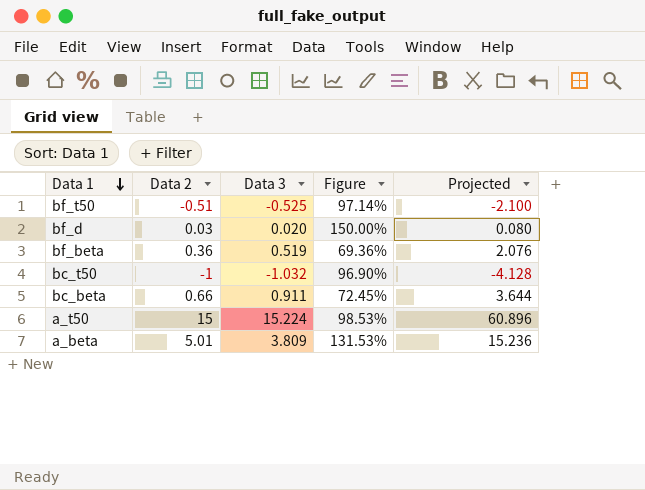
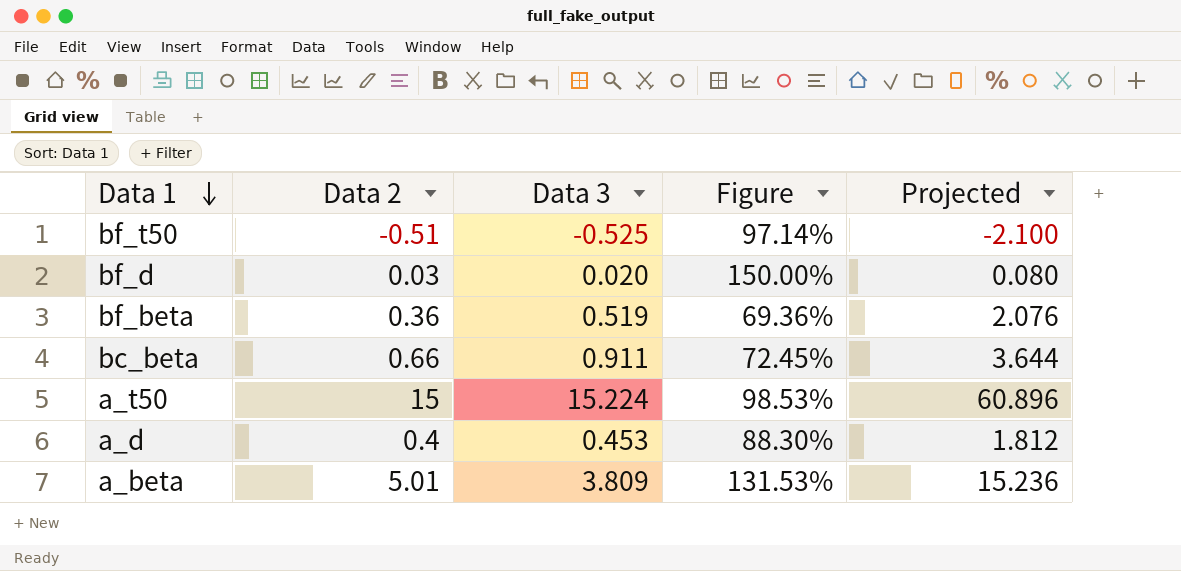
row bc_t50: -1 | -1.032 | 96.90% | -4.128 -> none
row a_d: none -> 0.4 | 0.453 | 88.30% | 1.812

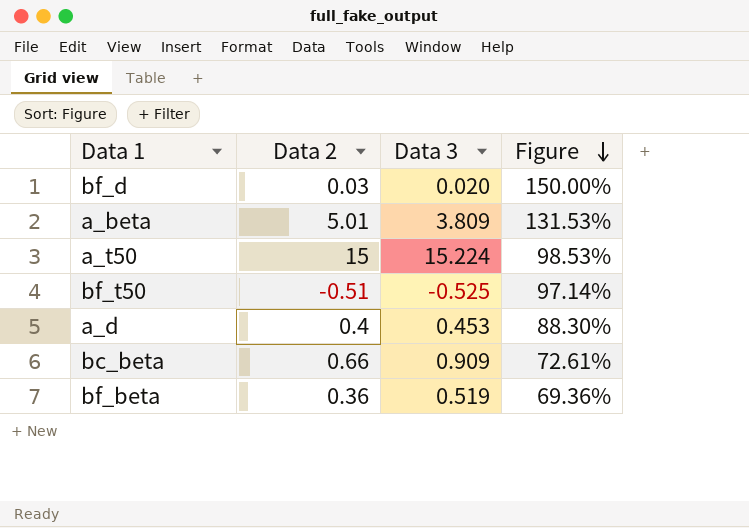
row order: Data 1 descending -> Figure descending
column Projected | formula: [Data 3] * 4 -> none
bc_beta | Data 3: 0.911 -> 0.909
bc_beta | Figure: 72.45% -> 72.61%

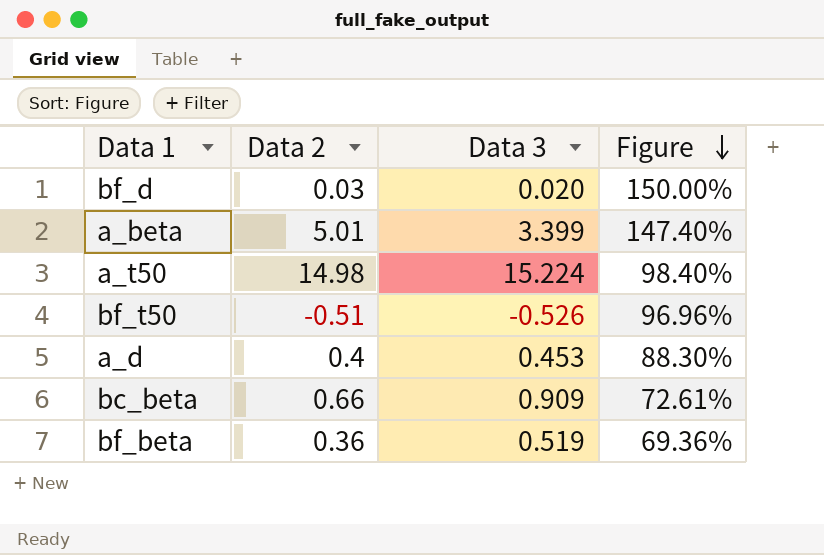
a_beta | Data 3: 3.809 -> 3.399
a_beta | Figure: 131.53% -> 147.40%
a_t50 | Data 2: 15 -> 14.98
a_t50 | Figure: 98.53% -> 98.40%
bf_t50 | Data 3: -0.525 -> -0.526
bf_t50 | Figure: 97.14% -> 96.96%

